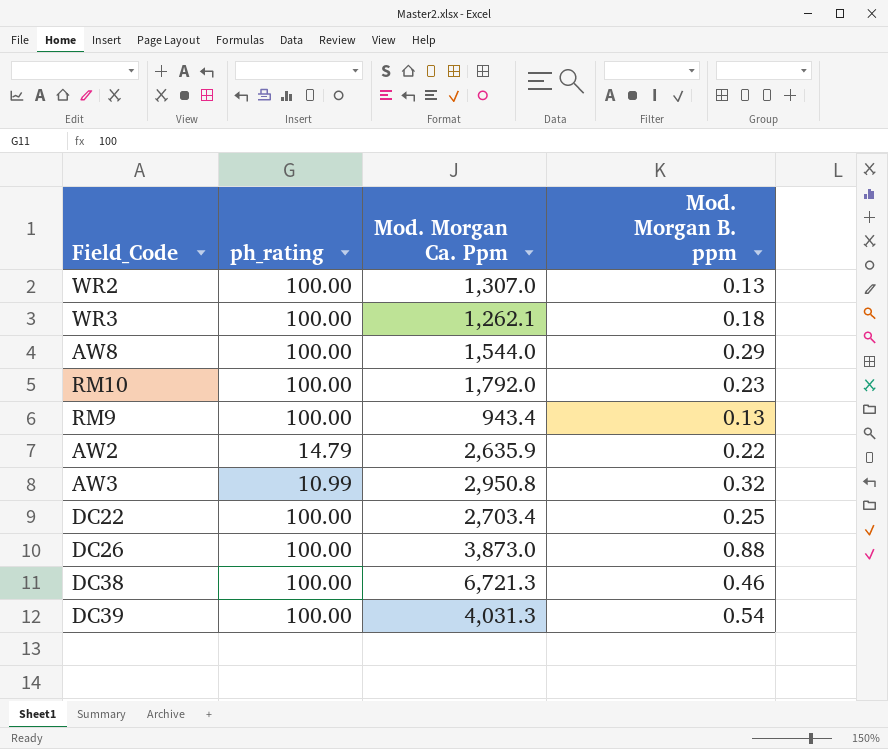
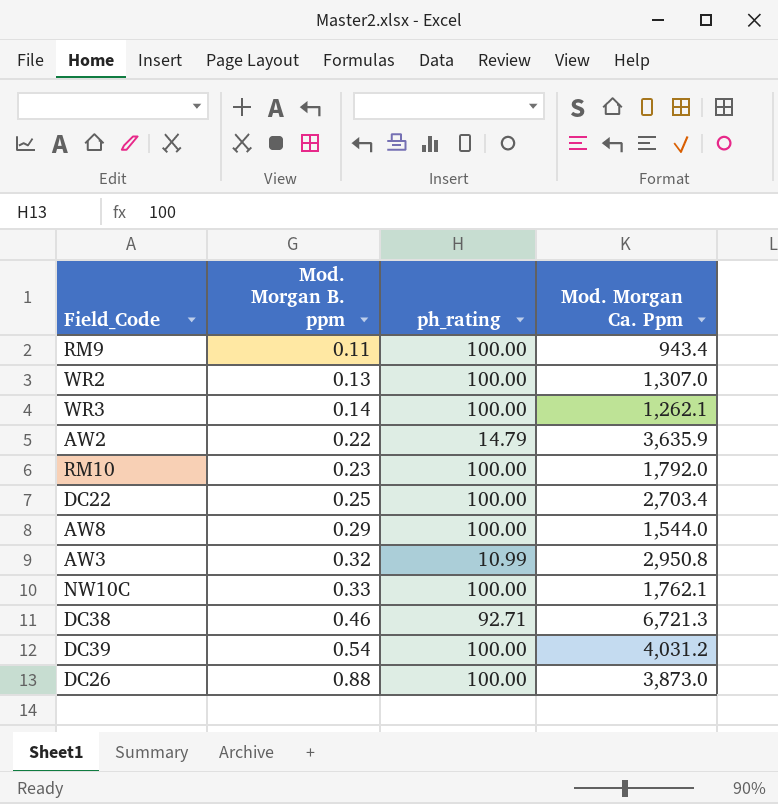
row order: none -> Mod. Morgan B. ppm ascending
column Mod. Morgan B. ppm | position: 4 -> 2
RM9 | Mod. Morgan B. ppm: 0.13 -> 0.11
WR3 | Mod. Morgan B. ppm: 0.18 -> 0.14
AW2 | Mod. Morgan Ca. Ppm: 2,635.9 -> 3,635.9
row NW10C: none -> 0.33 | 100.00 | 1,762.1
DC38 | ph_rating: 100.00 -> 92.71
DC39 | Mod. Morgan Ca. Ppm: 4,031.3 -> 4,031.2

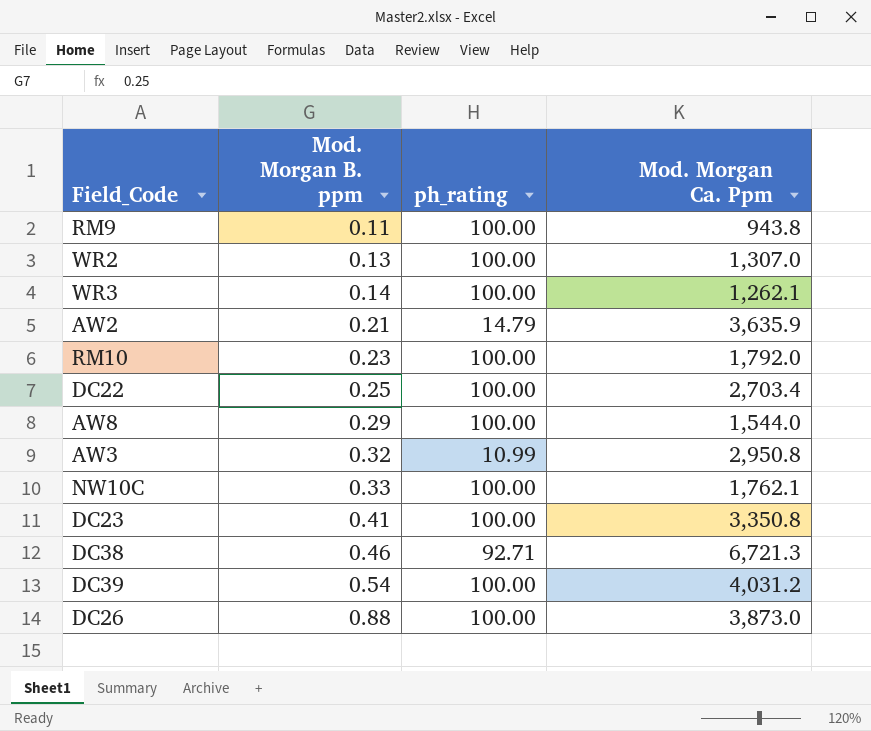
RM9 | Mod. Morgan Ca. Ppm: 943.4 -> 943.8
AW2 | Mod. Morgan B. ppm: 0.22 -> 0.21
row DC23: none -> 0.41 | 100.00 | 3,350.8

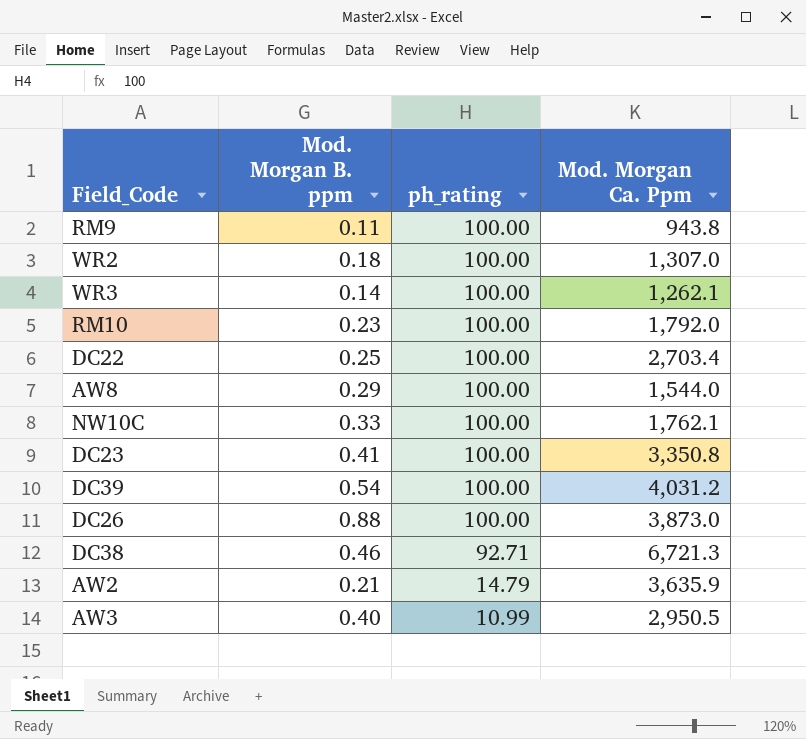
row order: Mod. Morgan B. ppm ascending -> ph_rating descending
WR2 | Mod. Morgan B. ppm: 0.13 -> 0.18
AW3 | Mod. Morgan B. ppm: 0.32 -> 0.40
AW3 | Mod. Morgan Ca. Ppm: 2,950.8 -> 2,950.5

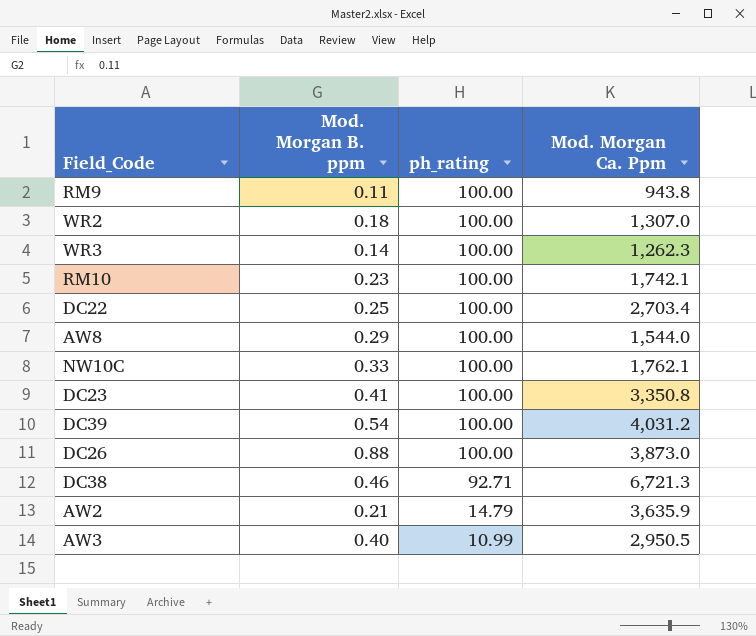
WR3 | Mod. Morgan Ca. Ppm: 1,262.1 -> 1,262.3
RM10 | Mod. Morgan Ca. Ppm: 1,792.0 -> 1,742.1

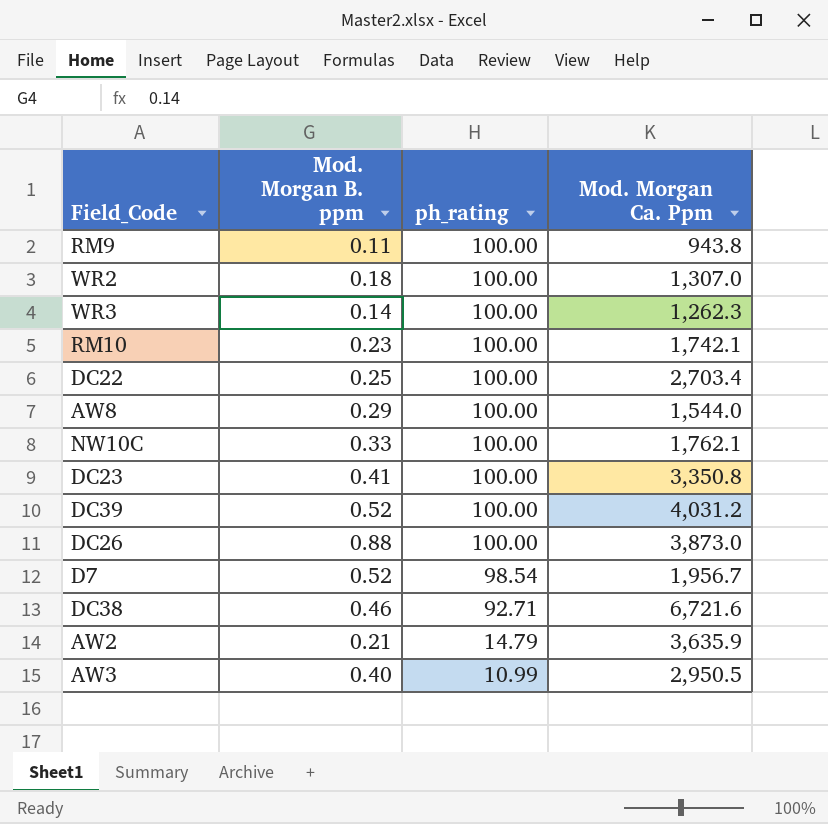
DC39 | Mod. Morgan B. ppm: 0.54 -> 0.52
row D7: none -> 0.52 | 98.54 | 1,956.7
DC38 | Mod. Morgan Ca. Ppm: 6,721.3 -> 6,721.6

